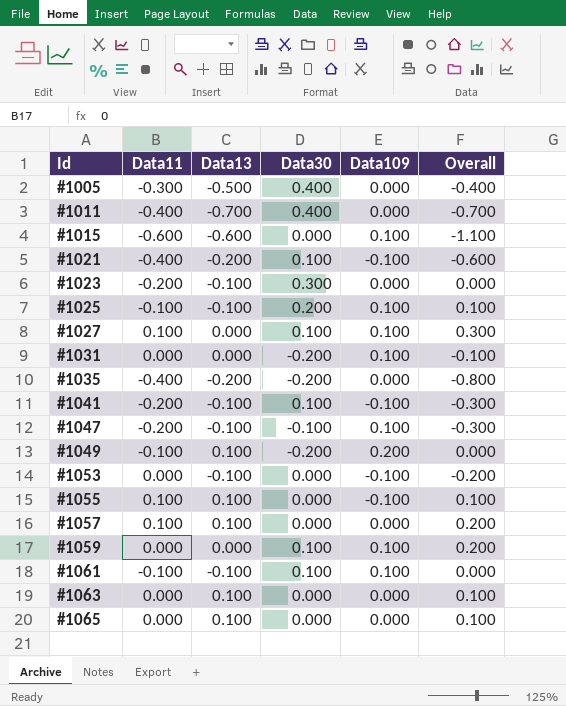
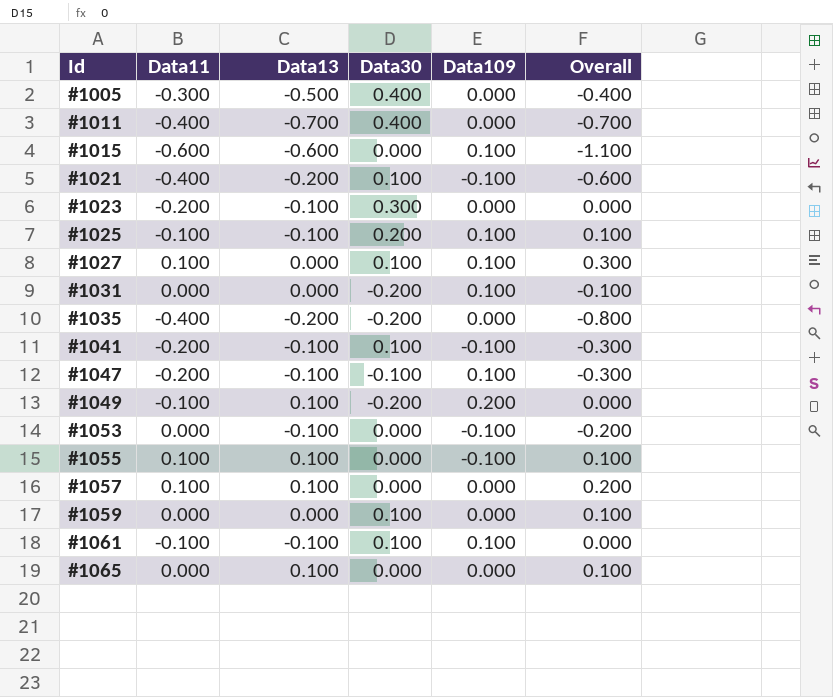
row #1063: 0.000 | 0.100 | 0.000 | 0.000 | 0.100 -> none
#1059 | Data109: 0.100 -> 0.000
#1059 | Overall: 0.200 -> 0.100

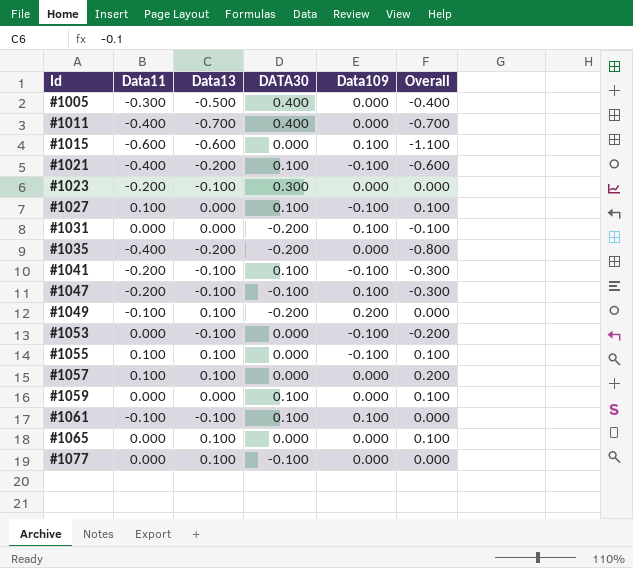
column name: Data30 -> DATA30
row #1025: -0.100 | -0.100 | 0.200 | 0.100 | 0.100 -> none
#1027 | Data109: 0.100 -> -0.100
#1027 | Overall: 0.300 -> 0.100
row #1077: none -> 0.000 | 0.100 | -0.100 | 0.000 | 0.000

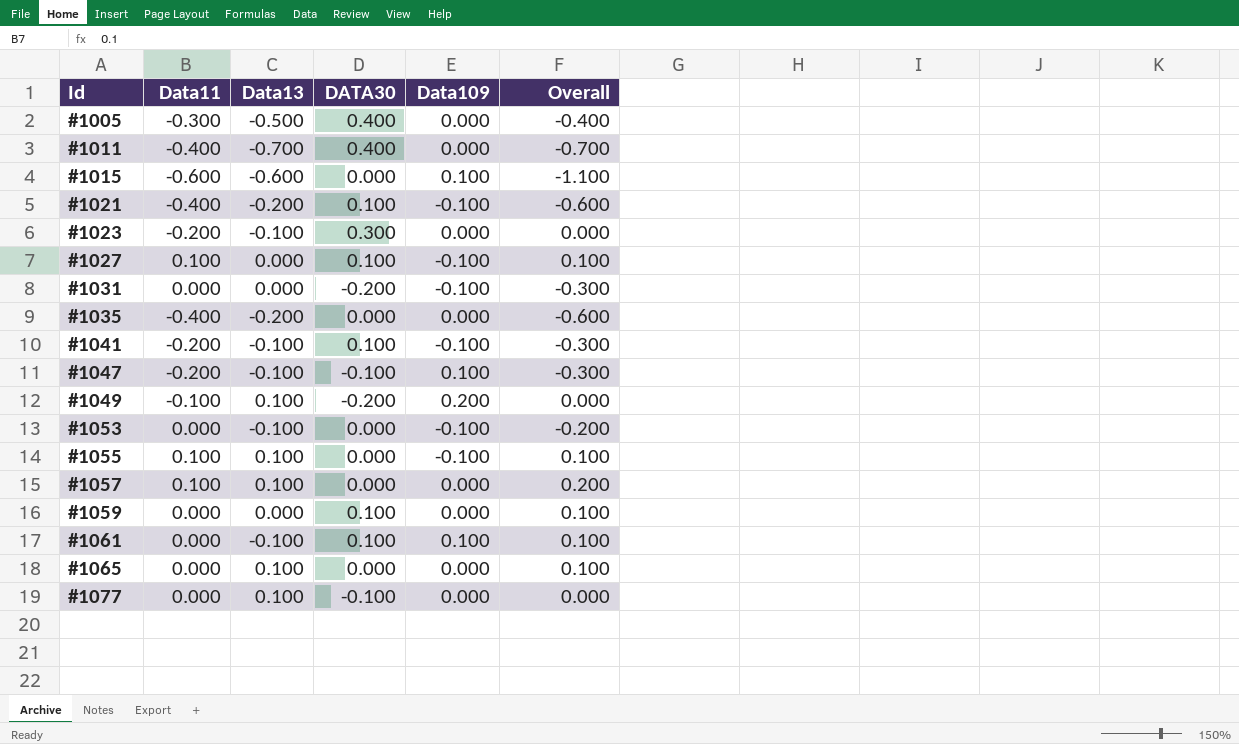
#1031 | Data109: 0.100 -> -0.100
#1031 | Overall: -0.100 -> -0.300
#1035 | DATA30: -0.200 -> 0.000
#1035 | Overall: -0.800 -> -0.600
#1061 | Data11: -0.100 -> 0.000
#1061 | Overall: 0.000 -> 0.100

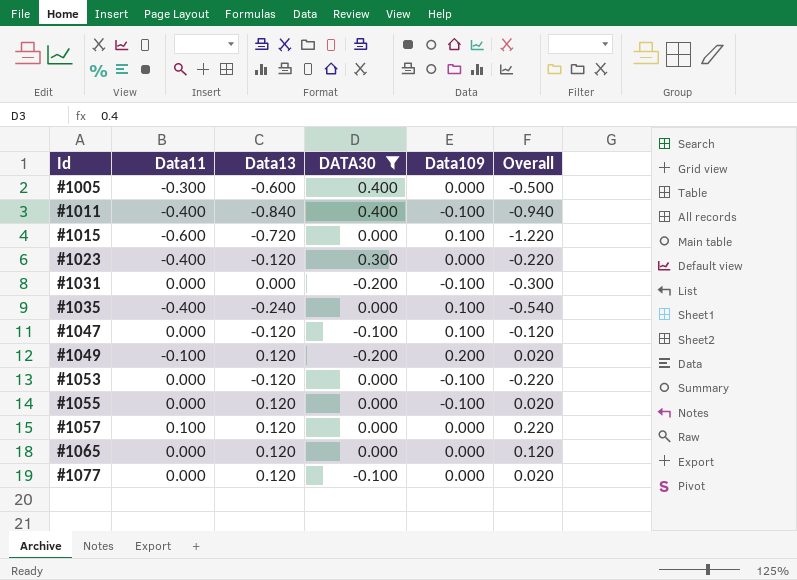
filter: none -> DATA30 != 0.100
#1005 | Data13: -0.500 -> -0.600
#1005 | Overall: -0.400 -> -0.500
#1011 | Data13: -0.700 -> -0.840
#1011 | Data109: 0.000 -> -0.100
#1011 | Overall: -0.700 -> -0.940
#1015 | Data13: -0.600 -> -0.720
#1015 | Overall: -1.100 -> -1.220
#1023 | Data11: -0.200 -> -0.400
#1023 | Data13: -0.100 -> -0.120
#1023 | Overall: 0.000 -> -0.220
#1035 | Data13: -0.200 -> -0.240
#1035 | Data109: 0.000 -> 0.100
#1035 | Overall: -0.600 -> -0.540
#1047 | Data11: -0.200 -> 0.000
#1047 | Data13: -0.100 -> -0.120
#1047 | Overall: -0.300 -> -0.120
#1049 | Data13: 0.100 -> 0.120
#1049 | Overall: 0.000 -> 0.020
#1053 | Data13: -0.100 -> -0.120
#1053 | Overall: -0.200 -> -0.220
#1055 | Data11: 0.100 -> 0.000
#1055 | Data13: 0.100 -> 0.120
#1055 | Overall: 0.100 -> 0.020
#1057 | Data13: 0.100 -> 0.120
#1057 | Overall: 0.200 -> 0.220
#1065 | Data13: 0.100 -> 0.120
#1065 | Overall: 0.100 -> 0.120
#1077 | Data13: 0.100 -> 0.120
#1077 | Overall: 0.000 -> 0.020

